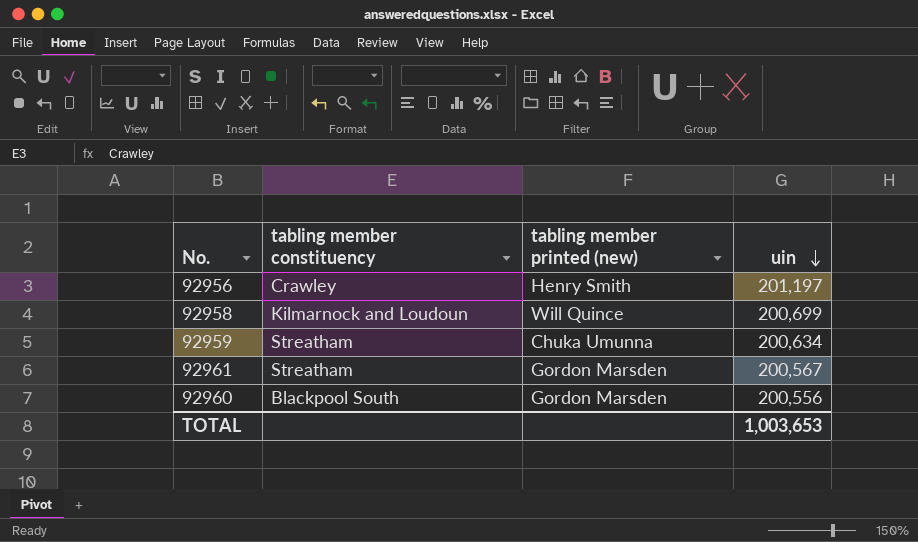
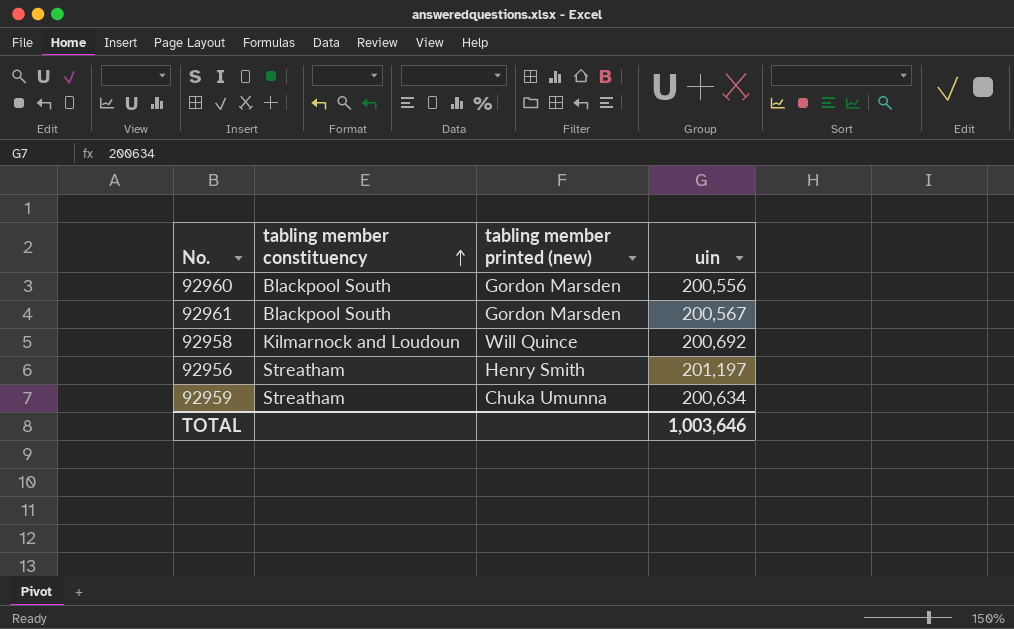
row order: uin descending -> tabling member constituency ascending
92961 | tabling member constituency: Streatham -> Blackpool South
92958 | uin: 200,699 -> 200,692
92956 | tabling member constituency: Crawley -> Streatham
TOTAL | uin: 1,003,653 -> 1,003,646

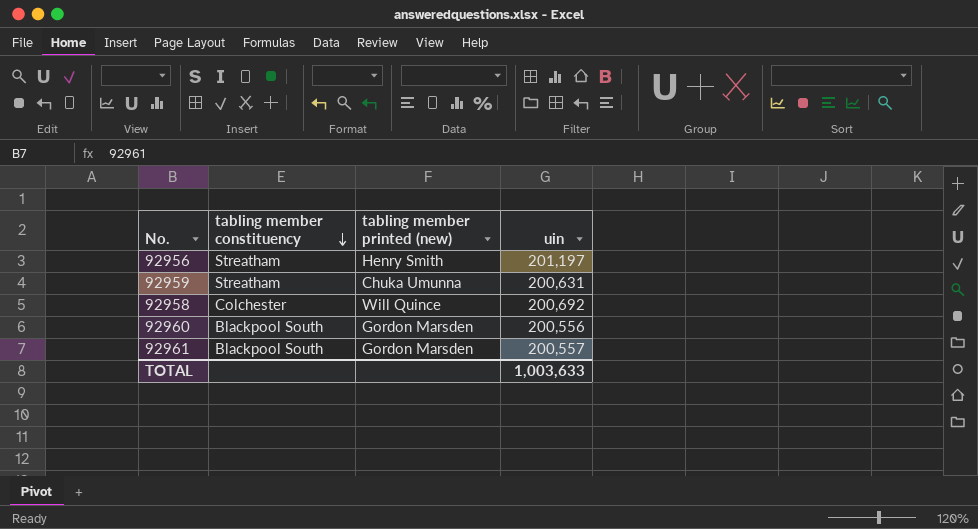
row order: tabling member constituency ascending -> tabling member constituency descending
92959 | uin: 200,634 -> 200,631
92958 | tabling member constituency: Kilmarnock and Loudoun -> Colchester
92961 | uin: 200,567 -> 200,557
TOTAL | uin: 1,003,646 -> 1,003,633

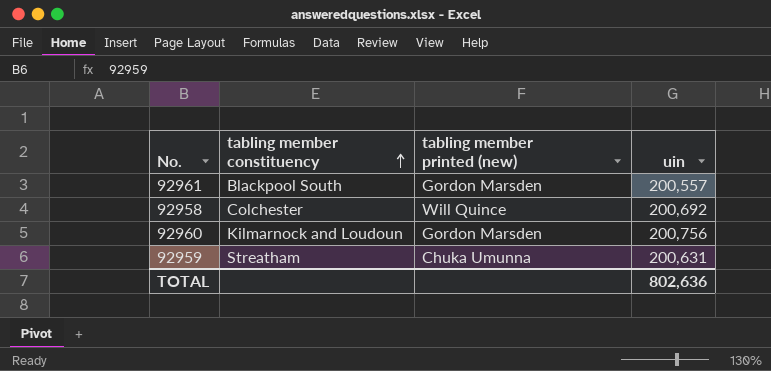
row order: tabling member constituency descending -> tabling member constituency ascending
row 92956: Streatham | Henry Smith | 201,197 -> none
92960 | tabling member constituency: Blackpool South -> Kilmarnock and Loudoun
92960 | uin: 200,556 -> 200,756
TOTAL | uin: 1,003,633 -> 802,636

